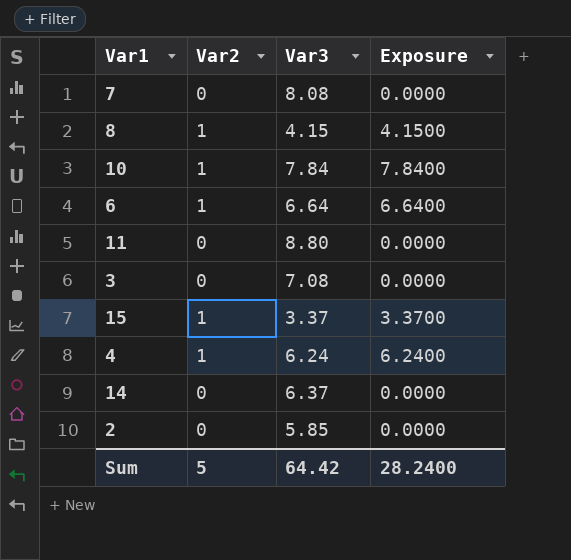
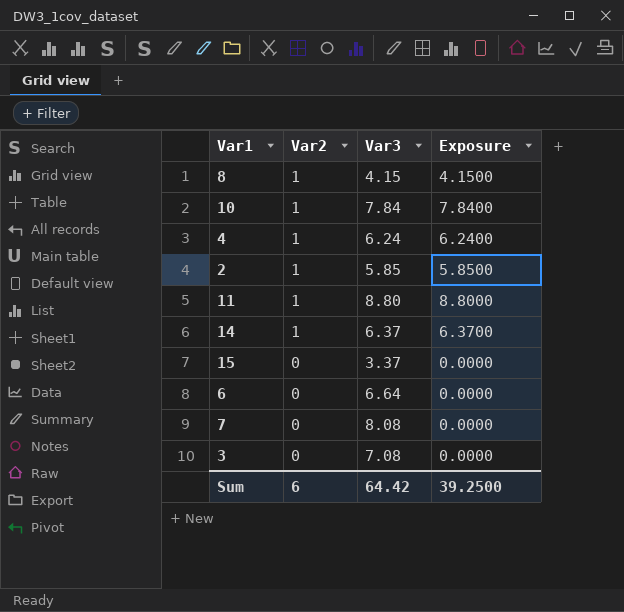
row order: none -> Var2 descending
2 | Var2: 0 -> 1
2 | Exposure: 0.0000 -> 5.8500
11 | Var2: 0 -> 1
11 | Exposure: 0.0000 -> 8.8000
14 | Var2: 0 -> 1
14 | Exposure: 0.0000 -> 6.3700
15 | Var2: 1 -> 0
15 | Exposure: 3.3700 -> 0.0000
6 | Var2: 1 -> 0
6 | Exposure: 6.6400 -> 0.0000
Sum | Var2: 5 -> 6
Sum | Exposure: 28.2400 -> 39.2500

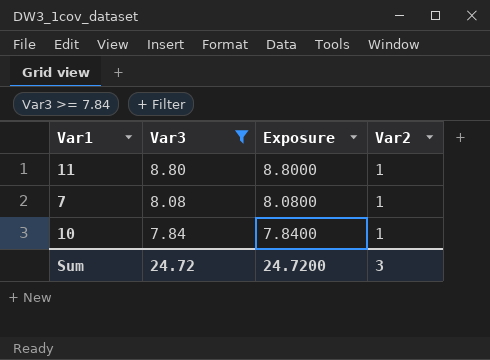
filter: none -> Var3 >= 7.84
row order: Var2 descending -> Var3 descending
column Var2 | position: 2 -> 4
7 | Exposure: 0.0000 -> 8.0800
7 | Var2: 0 -> 1
Sum | Var3: 64.42 -> 24.72
Sum | Exposure: 39.2500 -> 24.7200
Sum | Var2: 6 -> 3

